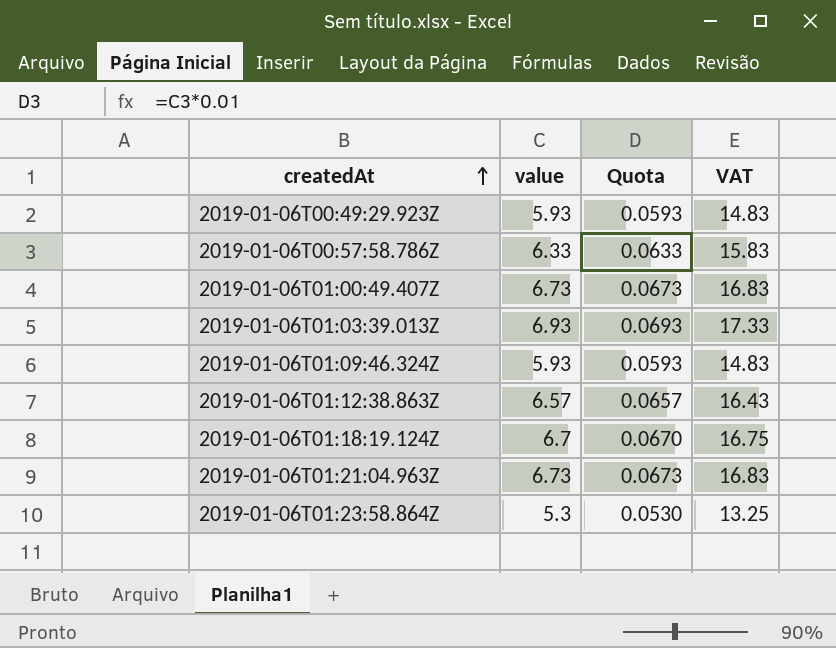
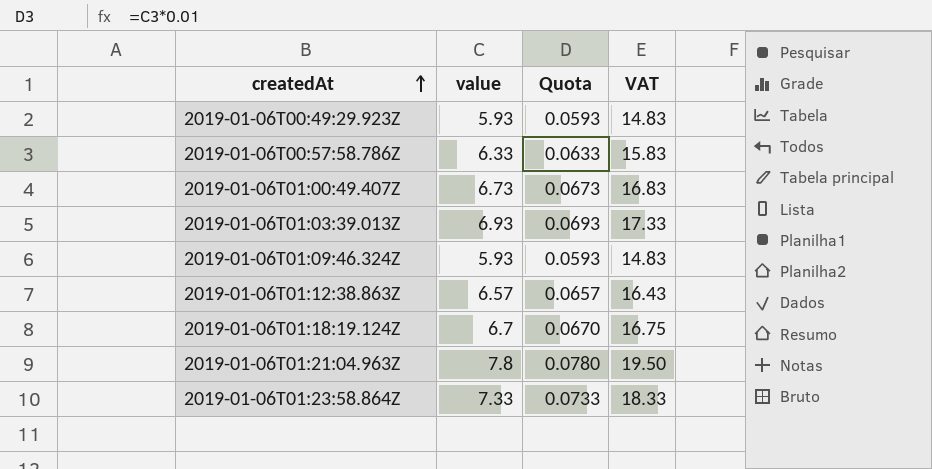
2019-01-06T01:21:04.963Z | value: 6.73 -> 7.8
2019-01-06T01:21:04.963Z | Quota: 0.0673 -> 0.0780
2019-01-06T01:21:04.963Z | VAT: 16.83 -> 19.50
2019-01-06T01:23:58.864Z | value: 5.3 -> 7.33
2019-01-06T01:23:58.864Z | Quota: 0.0530 -> 0.0733
2019-01-06T01:23:58.864Z | VAT: 13.25 -> 18.33

